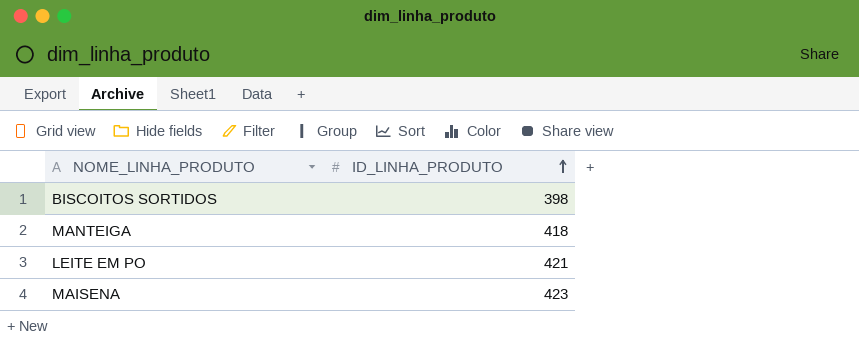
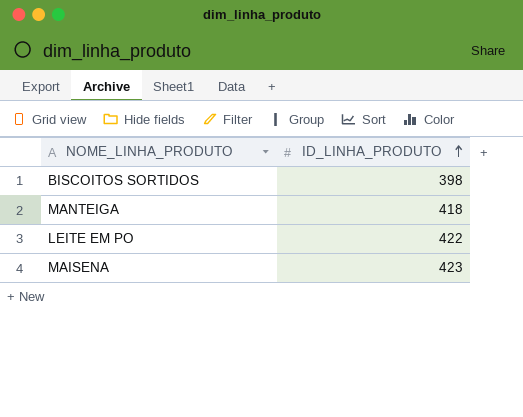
LEITE EM PO | ID_LINHA_PRODUTO: 421 -> 422

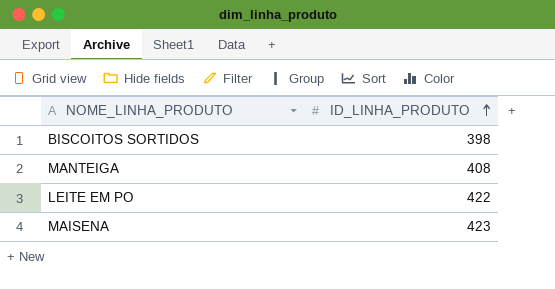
MANTEIGA | ID_LINHA_PRODUTO: 418 -> 408

